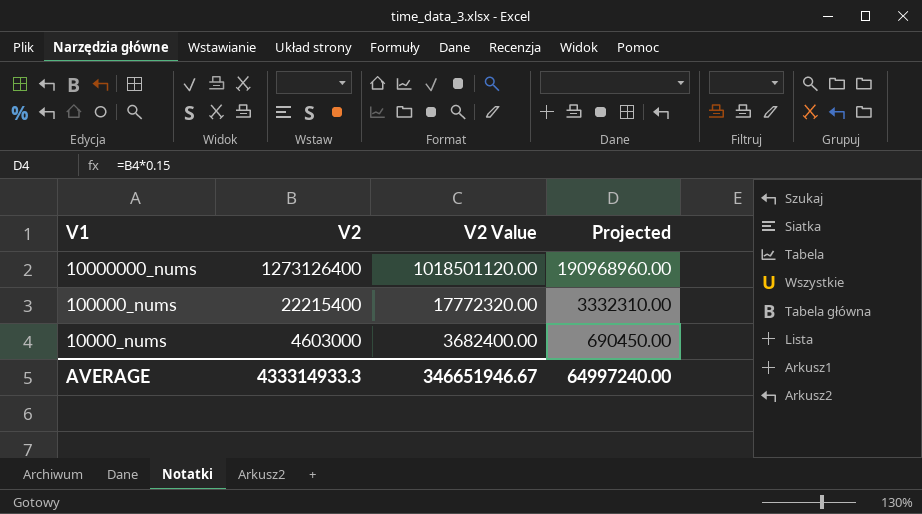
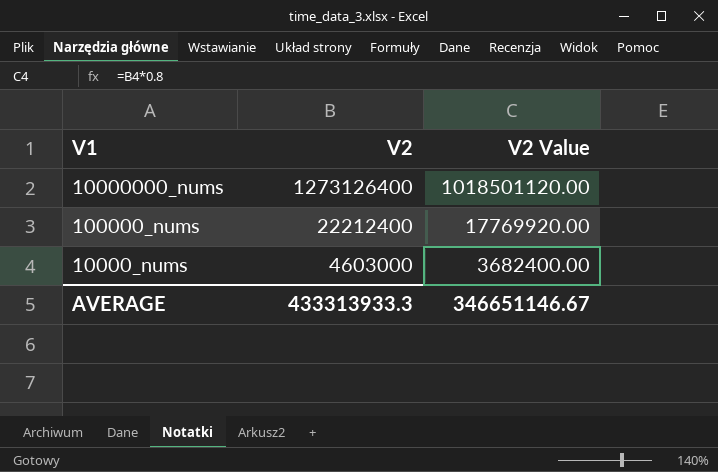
column Projected | formula: [V2] * 0.15 -> none
100000_nums | V2: 22215400 -> 22212400
100000_nums | V2 Value: 17772320.00 -> 17769920.00
AVERAGE | V2: 433314933.3 -> 433313933.3
AVERAGE | V2 Value: 346651946.67 -> 346651146.67

